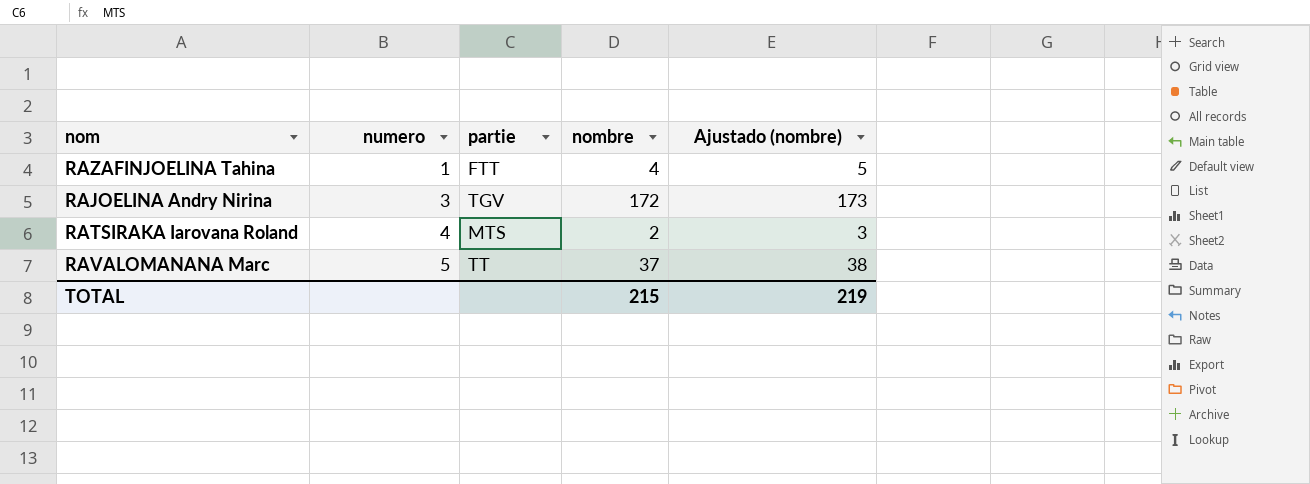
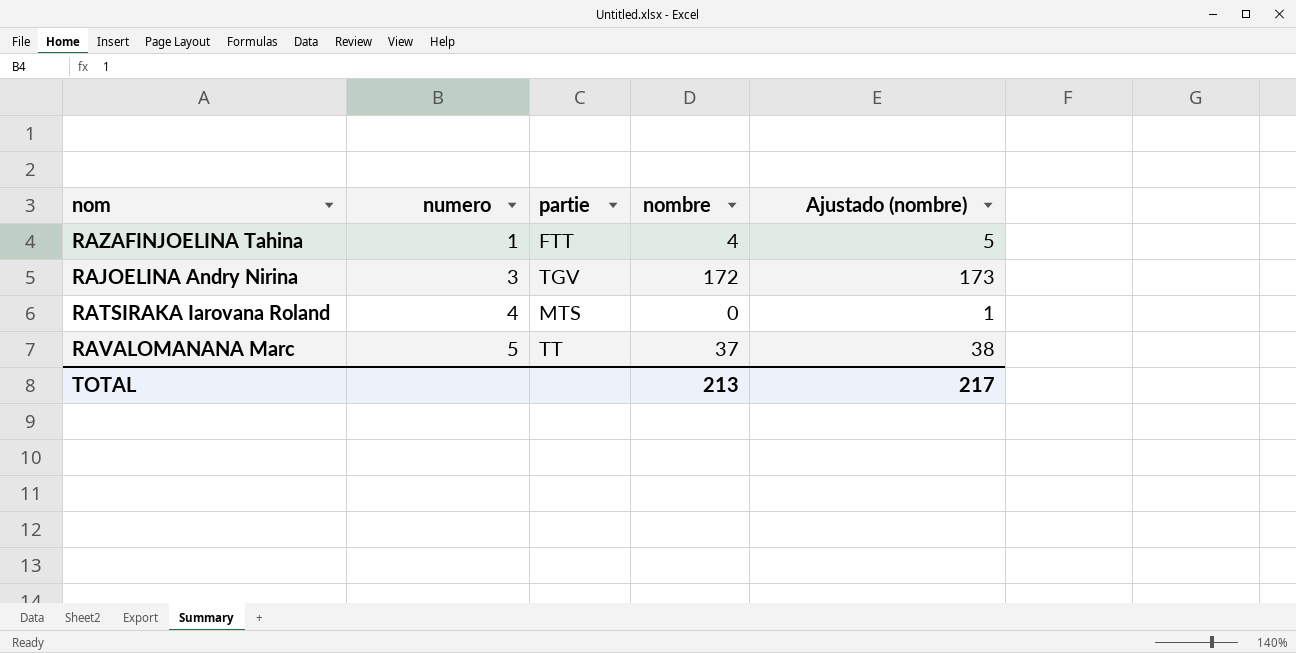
RATSIRAKA Iarovana Roland | nombre: 2 -> 0
RATSIRAKA Iarovana Roland | Ajustado (nombre): 3 -> 1
TOTAL | nombre: 215 -> 213
TOTAL | Ajustado (nombre): 219 -> 217

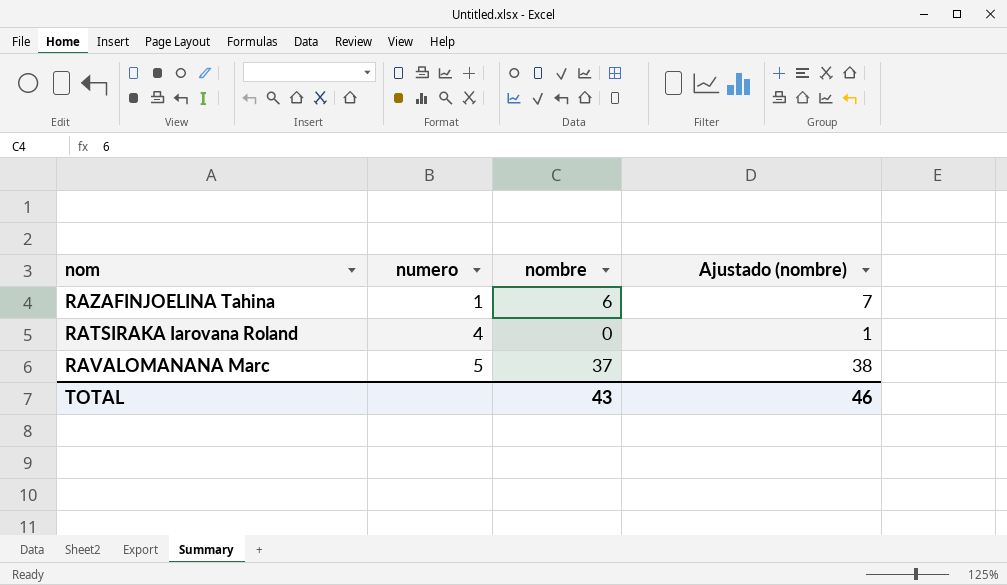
column partie | position: 3 -> none
row RAJOELINA Andry Nirina: 3 | TGV | 172 | 173 -> none
RAZAFINJOELINA Tahina | nombre: 4 -> 6
RAZAFINJOELINA Tahina | Ajustado (nombre): 5 -> 7
TOTAL | nombre: 213 -> 43
TOTAL | Ajustado (nombre): 217 -> 46

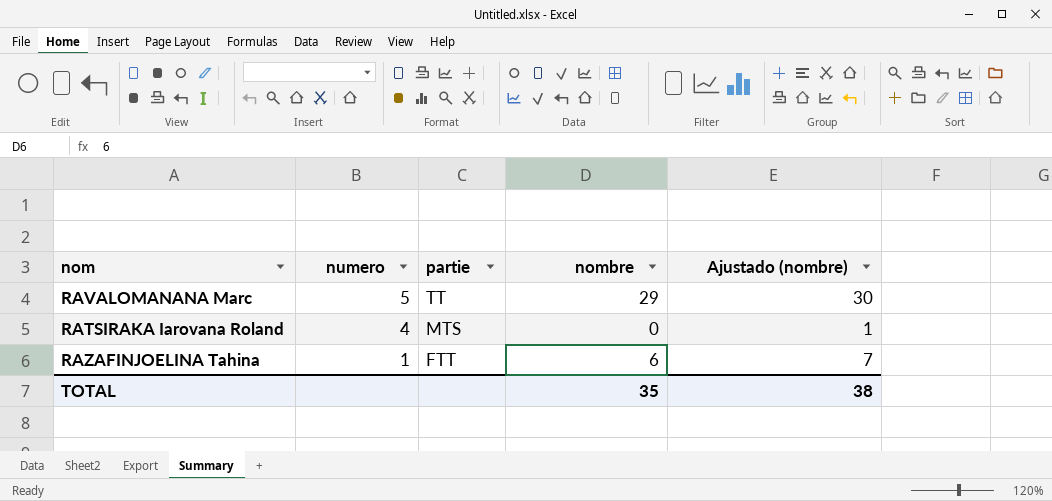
row order: numero ascending -> numero descending
column partie | position: none -> 3
RAVALOMANANA Marc | nombre: 37 -> 29
RAVALOMANANA Marc | Ajustado (nombre): 38 -> 30
TOTAL | nombre: 43 -> 35
TOTAL | Ajustado (nombre): 46 -> 38

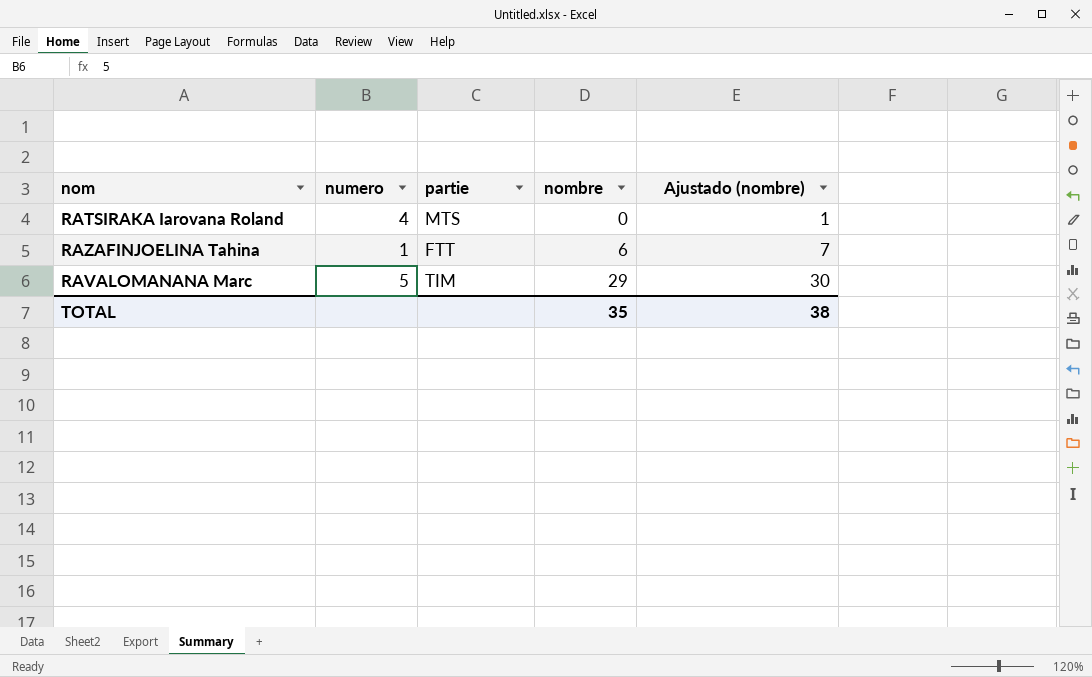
row order: numero descending -> nombre ascending
RAVALOMANANA Marc | partie: TT -> TIM

